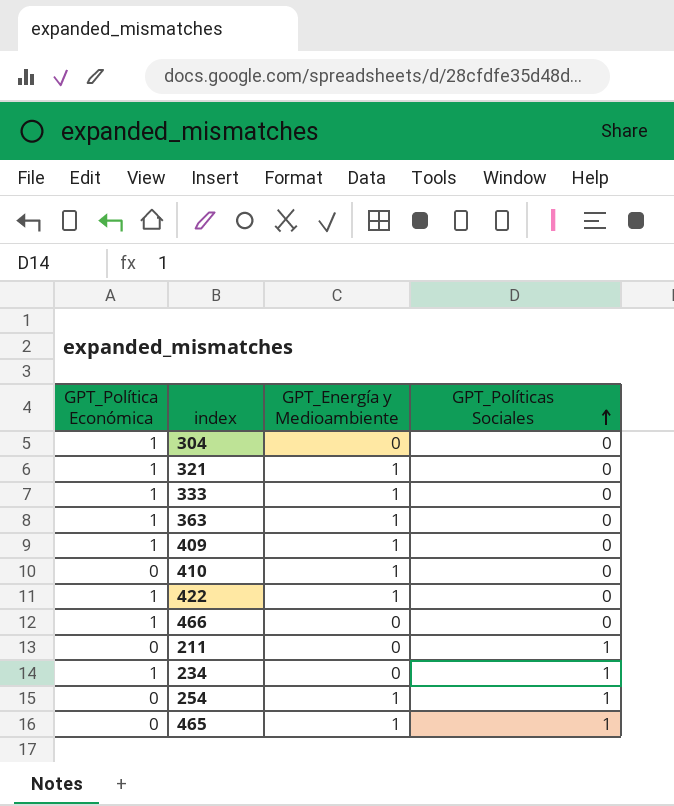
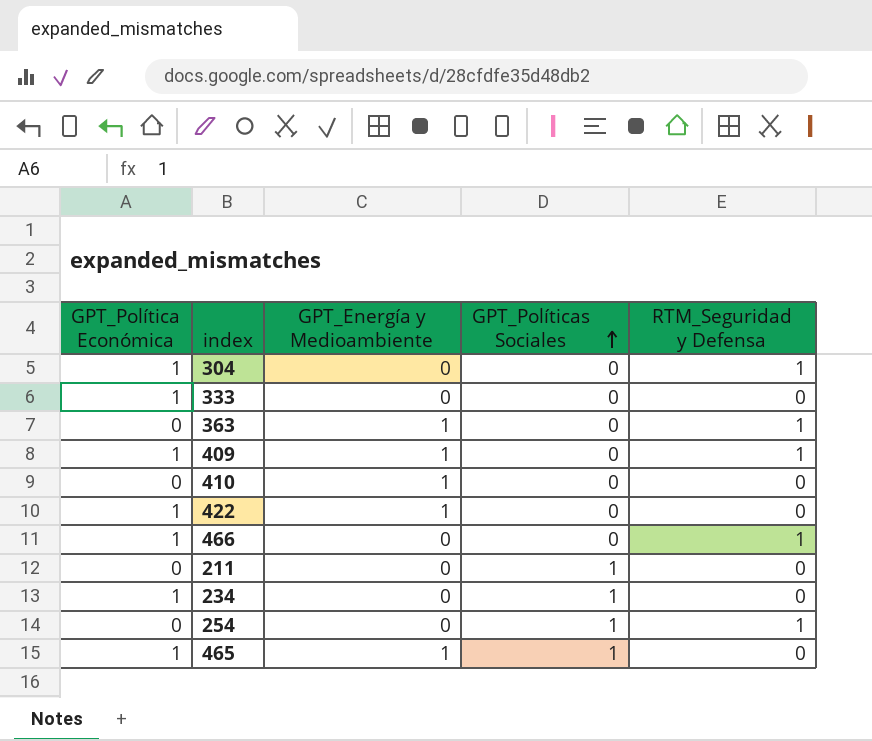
column RTM_Seguridad y Defensa | position: none -> 5
row 321: 1 | 1 | 0 -> none
333 | GPT_Energía y Medioambiente: 1 -> 0
363 | GPT_Política Económica: 1 -> 0
254 | GPT_Energía y Medioambiente: 1 -> 0
465 | GPT_Política Económica: 0 -> 1

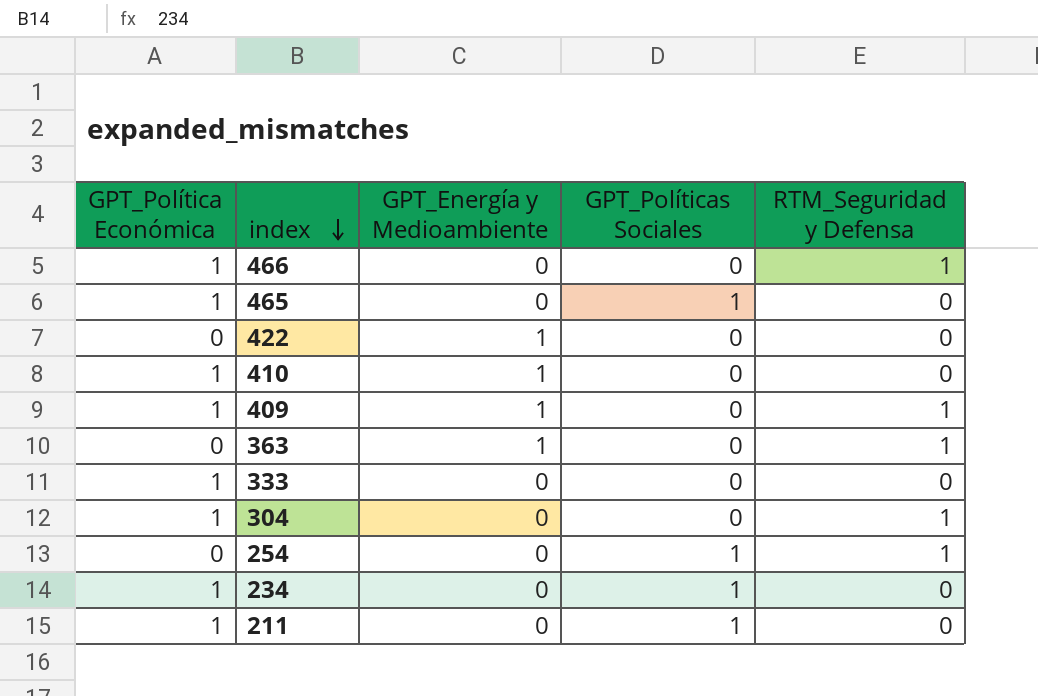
row order: GPT_Políticas Sociales ascending -> index descending
465 | GPT_Energía y Medioambiente: 1 -> 0
422 | GPT_Política Económica: 1 -> 0
410 | GPT_Política Económica: 0 -> 1
211 | GPT_Política Económica: 0 -> 1

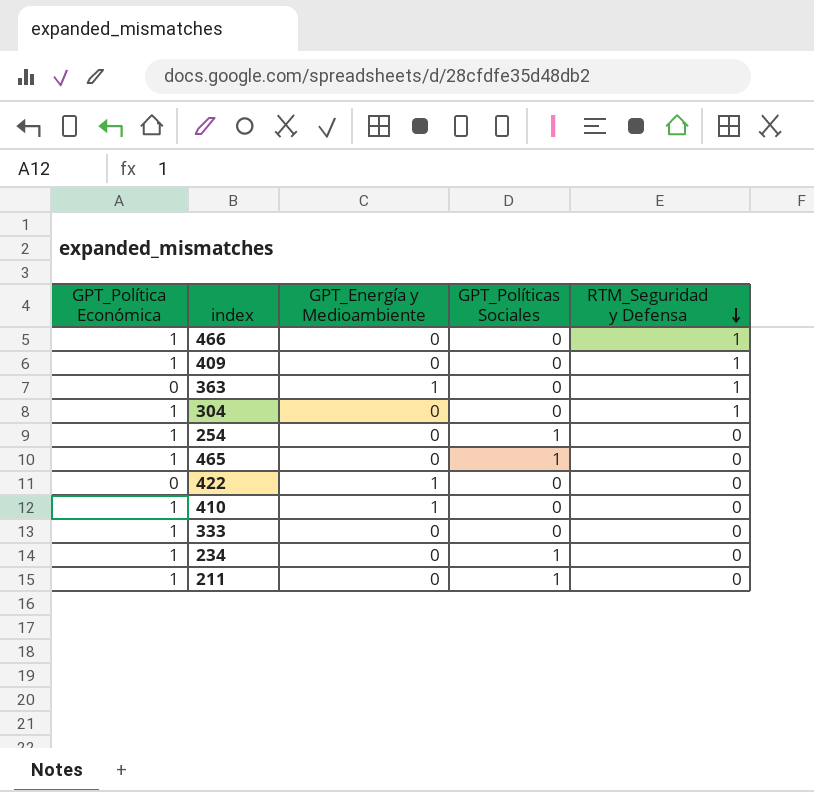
row order: index descending -> RTM_Seguridad y Defensa descending
409 | GPT_Energía y Medioambiente: 1 -> 0
254 | GPT_Política Económica: 0 -> 1
254 | RTM_Seguridad y Defensa: 1 -> 0

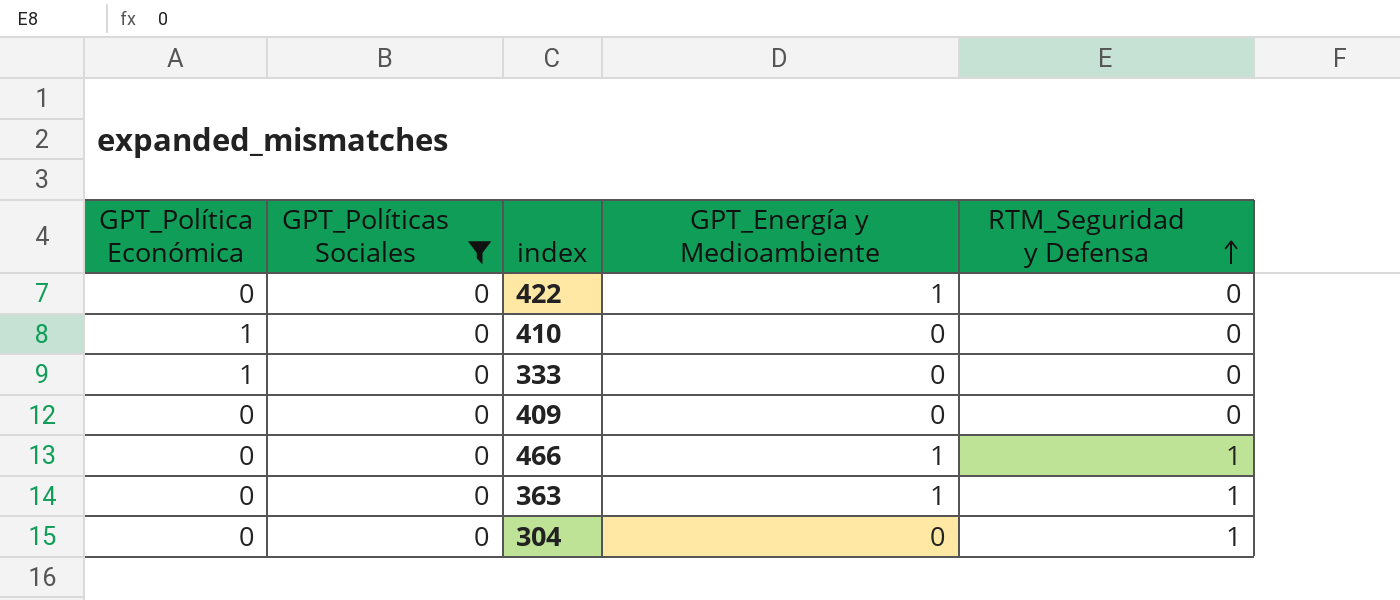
filter: none -> GPT_Políticas Sociales = 0
row order: RTM_Seguridad y Defensa descending -> RTM_Seguridad y Defensa ascending
column GPT_Políticas Sociales | position: 4 -> 2
410 | GPT_Energía y Medioambiente: 1 -> 0
409 | GPT_Política Económica: 1 -> 0
409 | RTM_Seguridad y Defensa: 1 -> 0
466 | GPT_Política Económica: 1 -> 0
466 | GPT_Energía y Medioambiente: 0 -> 1
304 | GPT_Política Económica: 1 -> 0

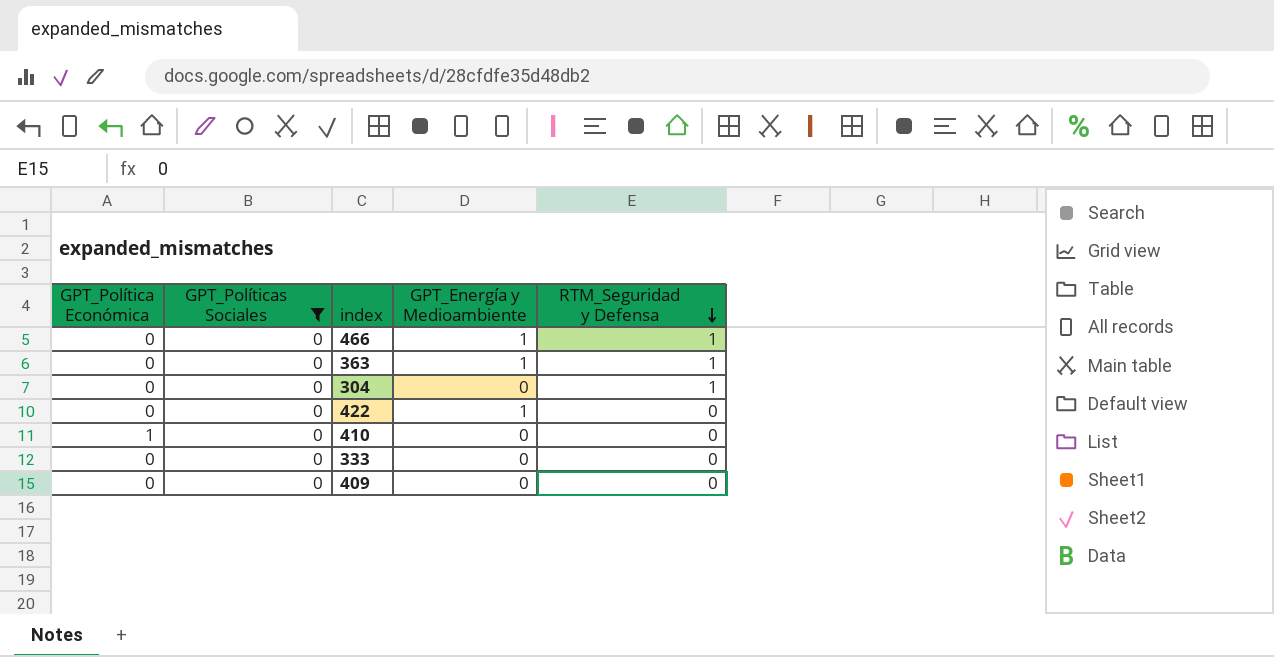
row order: RTM_Seguridad y Defensa ascending -> RTM_Seguridad y Defensa descending
333 | GPT_Política Económica: 1 -> 0

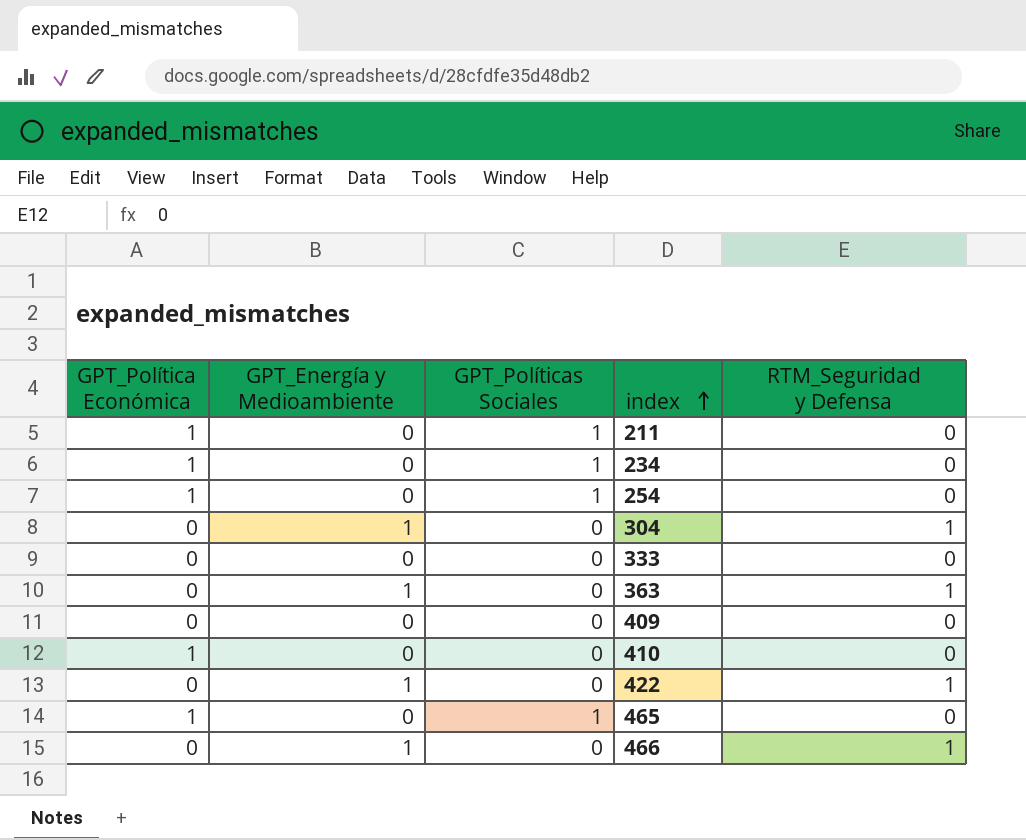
filter: GPT_Políticas Sociales = 0 -> none
row order: RTM_Seguridad y Defensa descending -> index ascending
column GPT_Energía y Medioambiente | position: 4 -> 2
304 | GPT_Energía y Medioambiente: 0 -> 1
422 | RTM_Seguridad y Defensa: 0 -> 1

